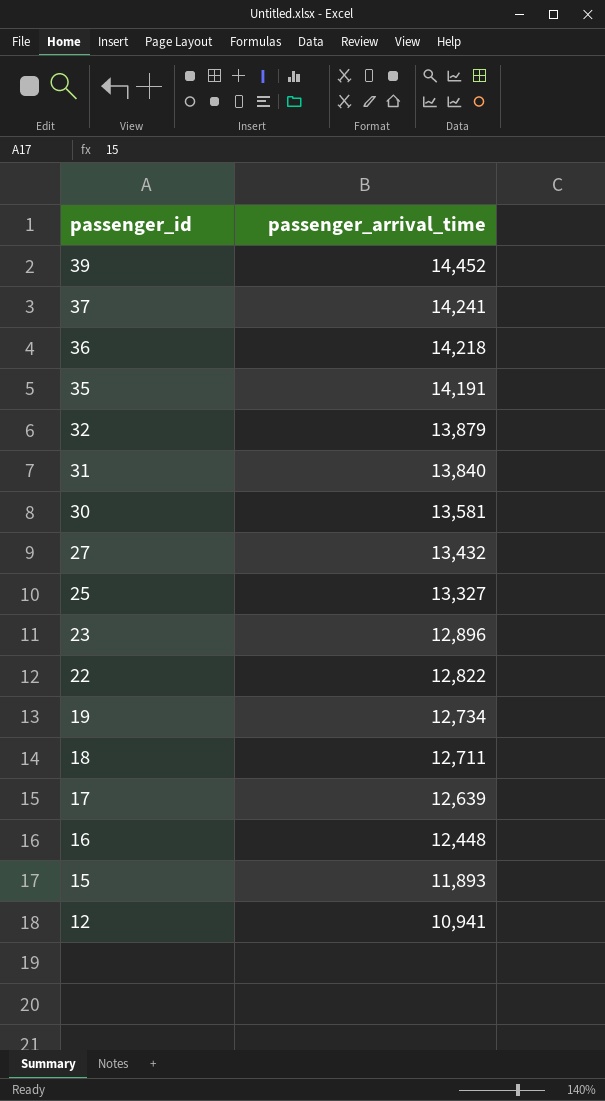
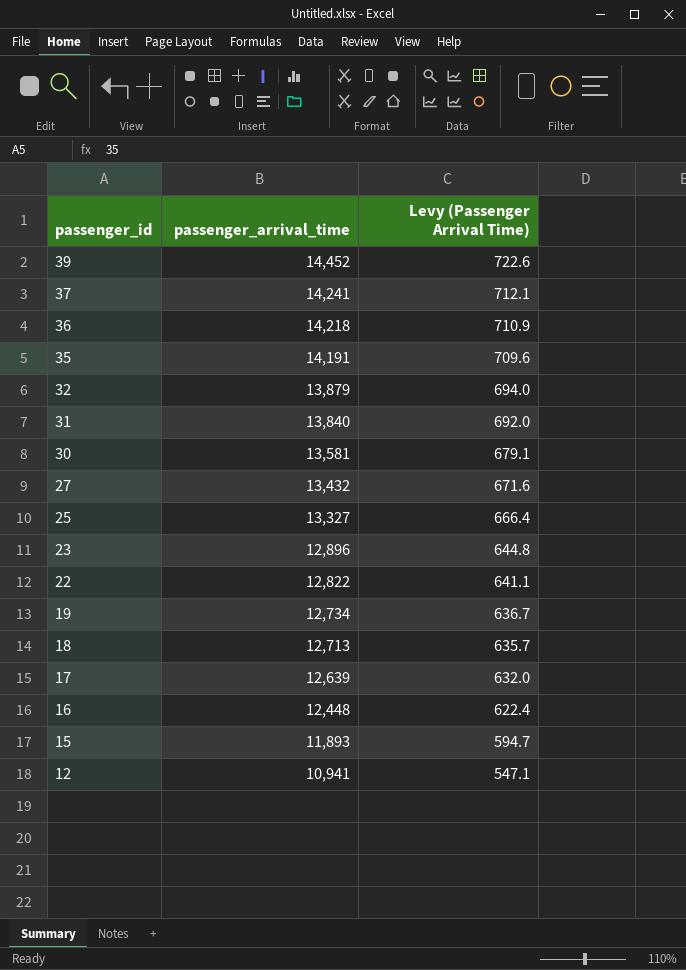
column Levy (Passenger Arrival Time) | formula: none -> [passenger_arrival_time] * 0.05
18 | passenger_arrival_time: 12,711 -> 12,713

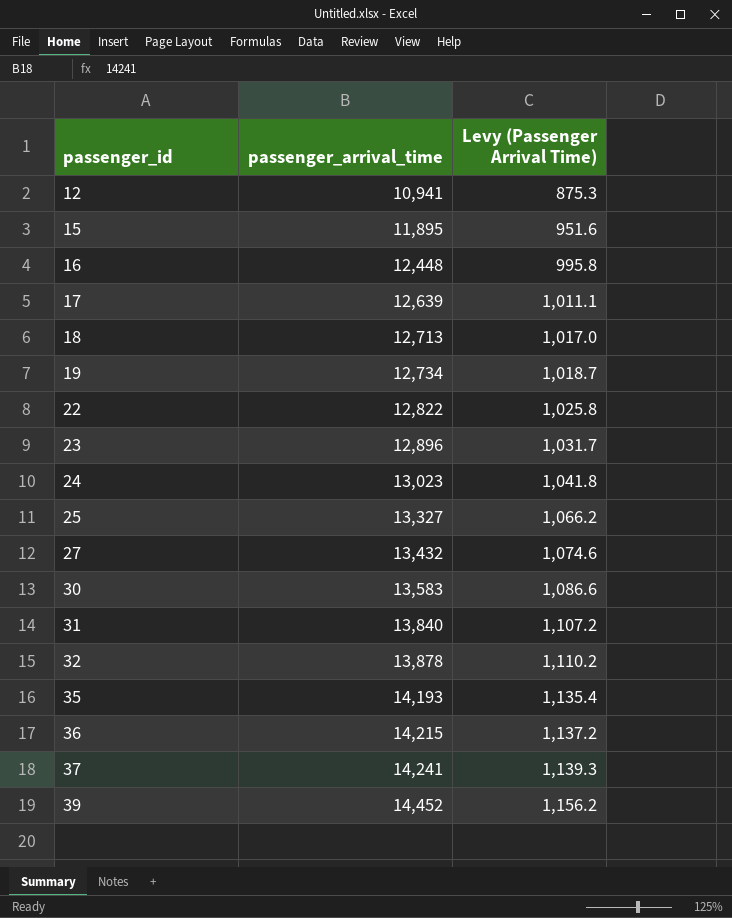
row order: passenger_id descending -> passenger_id ascending
column Levy (Passenger Arrival Time) | formula: [passenger_arrival_time] * 0.05 -> [passenger_arrival_time] * 0.08
15 | passenger_arrival_time: 11,893 -> 11,895
row 24: none -> 13,023 | 1,041.8
30 | passenger_arrival_time: 13,581 -> 13,583
32 | passenger_arrival_time: 13,879 -> 13,878
35 | passenger_arrival_time: 14,191 -> 14,193
36 | passenger_arrival_time: 14,218 -> 14,215

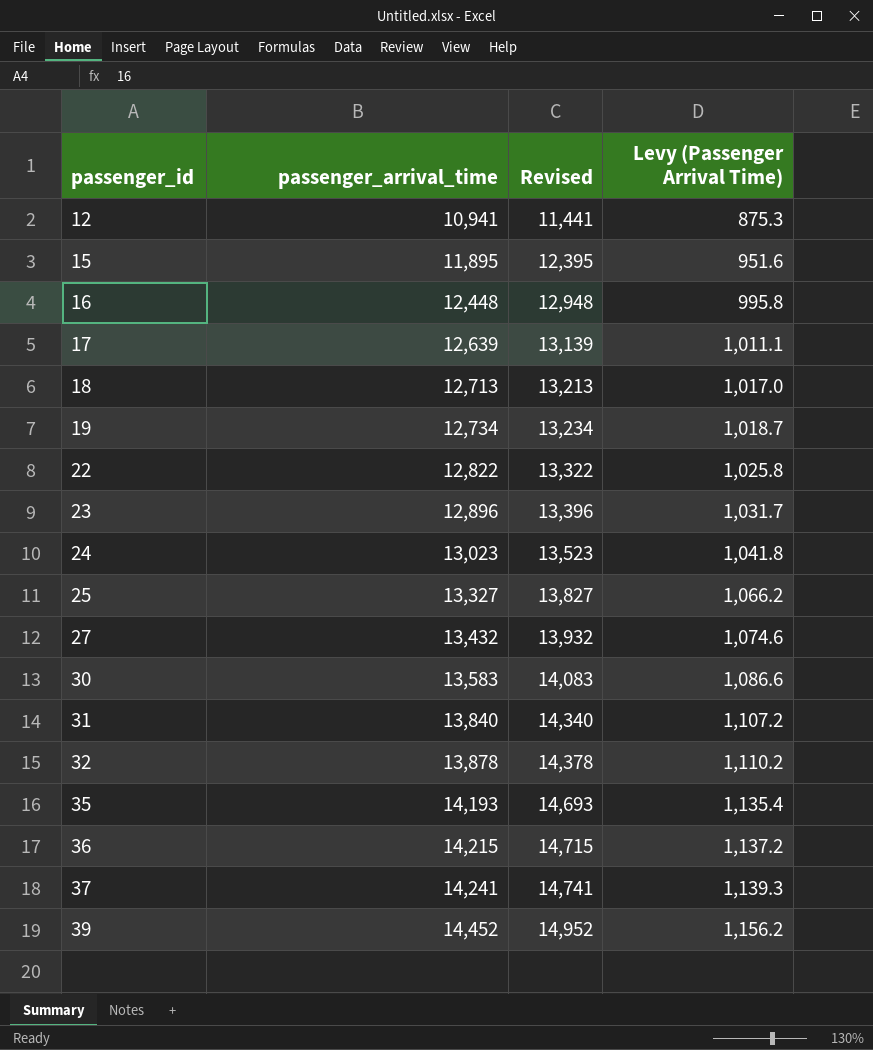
column Revised | formula: none -> [passenger_arrival_time] + 500

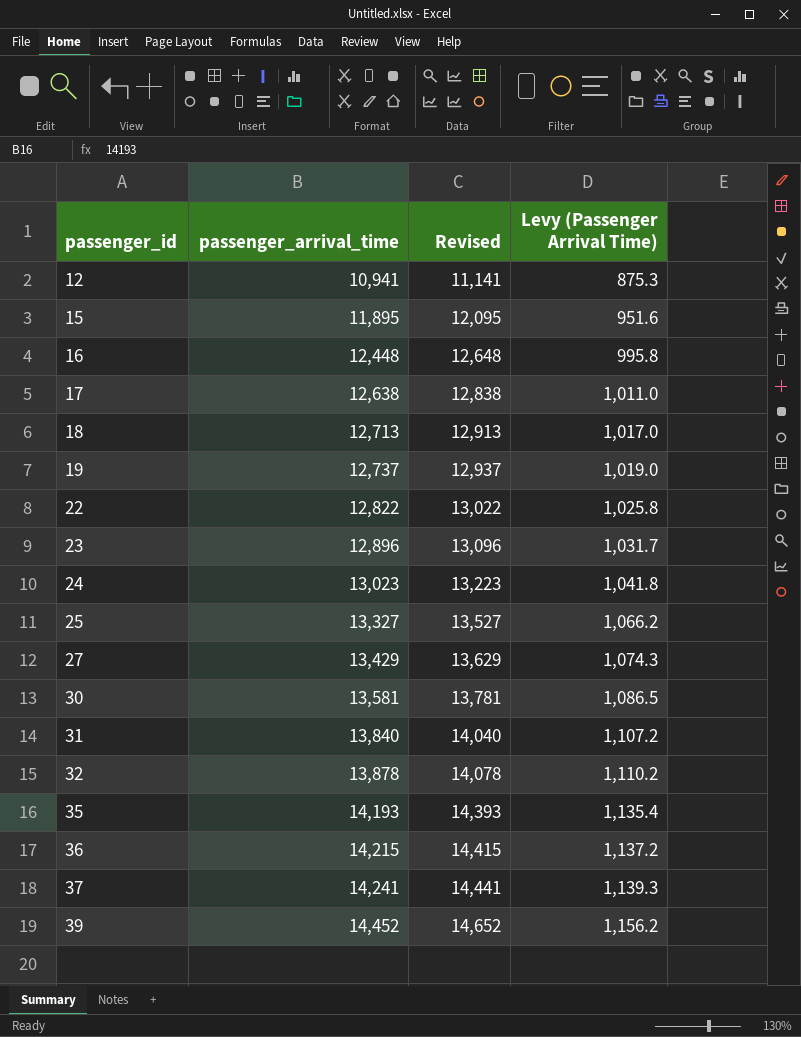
column Revised | formula: [passenger_arrival_time] + 500 -> [passenger_arrival_time] + 200
17 | passenger_arrival_time: 12,639 -> 12,638
17 | Levy (Passenger Arrival Time): 1,011.1 -> 1,011.0
19 | passenger_arrival_time: 12,734 -> 12,737
19 | Levy (Passenger Arrival Time): 1,018.7 -> 1,019.0
27 | passenger_arrival_time: 13,432 -> 13,429
27 | Levy (Passenger Arrival Time): 1,074.6 -> 1,074.3
30 | passenger_arrival_time: 13,583 -> 13,581
30 | Levy (Passenger Arrival Time): 1,086.6 -> 1,086.5

